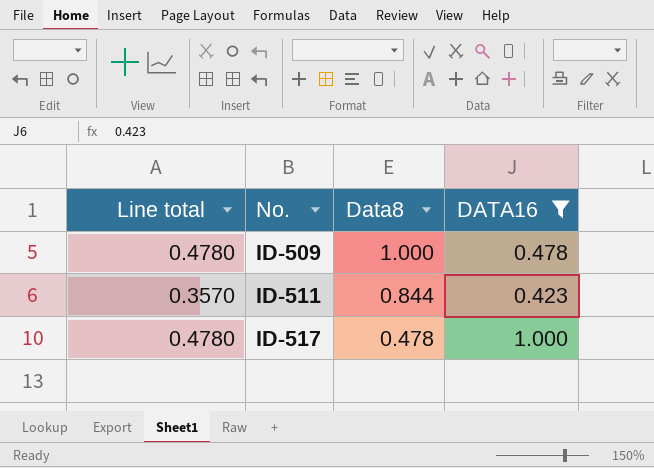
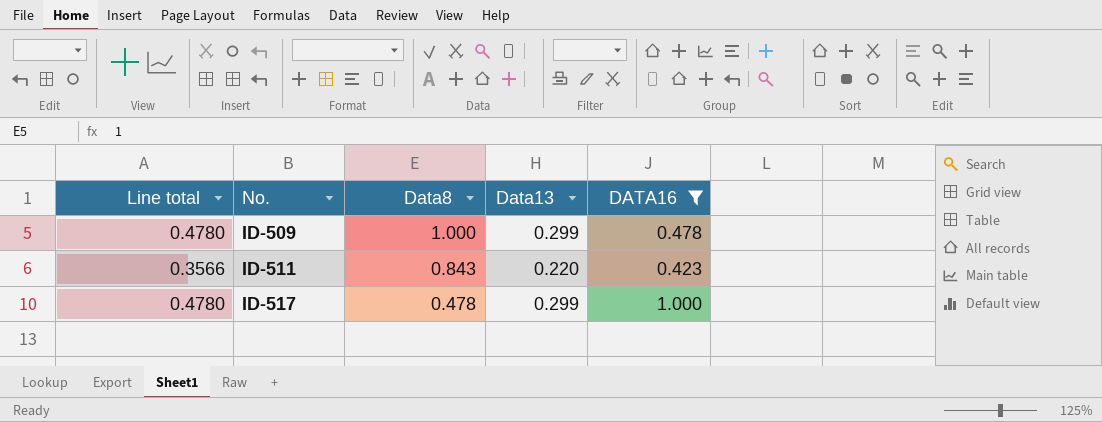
column Data13 | position: none -> 4
ID-511 | Line total: 0.3570 -> 0.3566
ID-511 | Data8: 0.844 -> 0.843

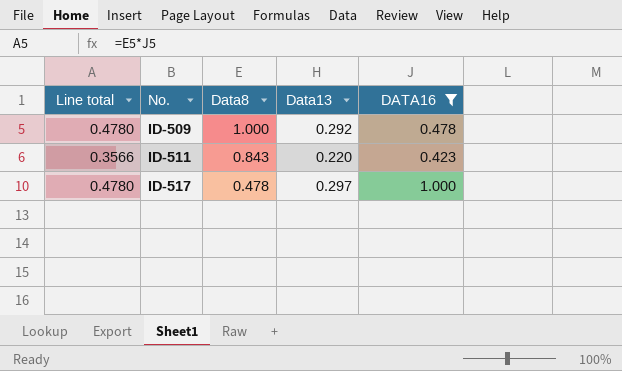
ID-509 | Data13: 0.299 -> 0.292
ID-517 | Data13: 0.299 -> 0.297

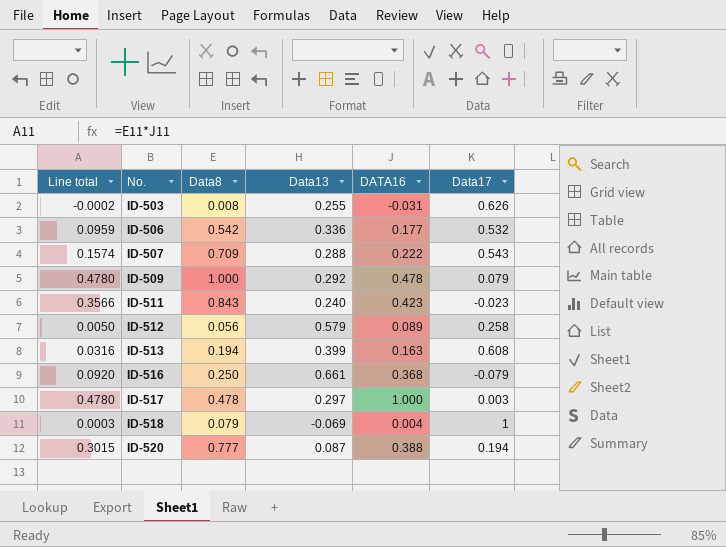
filter: DATA16 >= 0.423 -> none
column Data17 | position: none -> 6
ID-511 | Data13: 0.220 -> 0.240

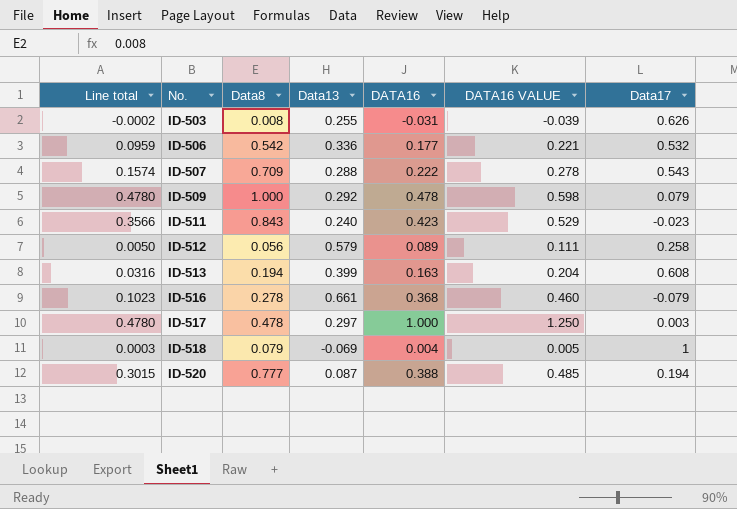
column DATA16 VALUE | formula: none -> [DATA16] * 1.25
ID-516 | Line total: 0.0920 -> 0.1023
ID-516 | Data8: 0.250 -> 0.278

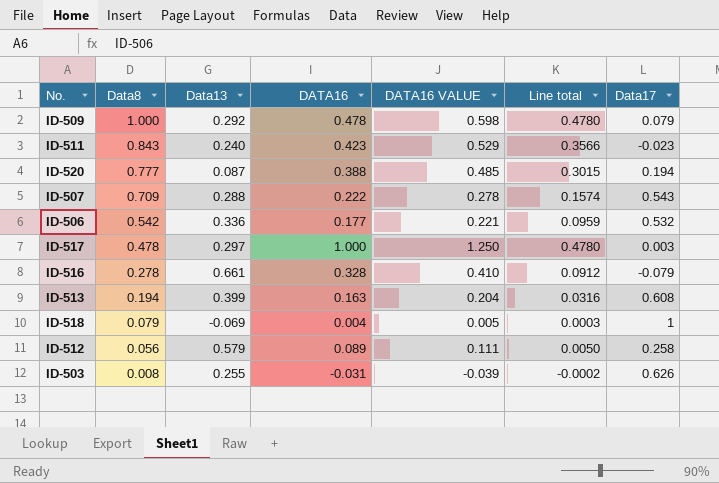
row order: No. ascending -> Data8 descending
column Line total | position: 1 -> 6
ID-516 | DATA16: 0.368 -> 0.328
ID-516 | DATA16 VALUE: 0.460 -> 0.410
ID-516 | Line total: 0.1023 -> 0.0912

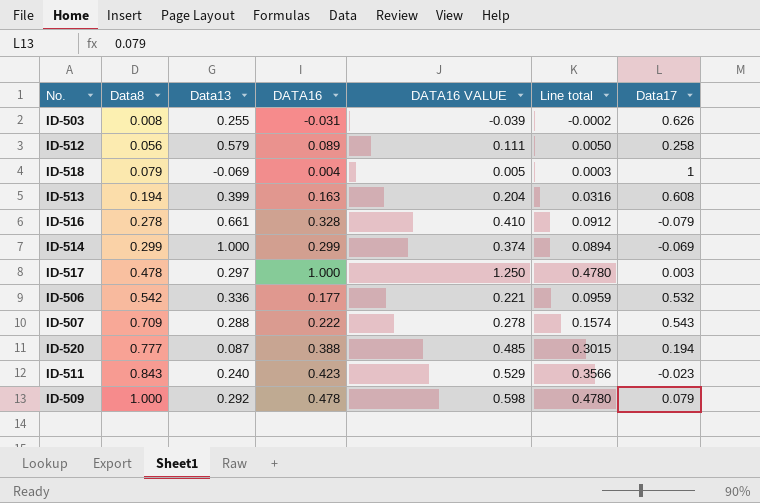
row order: Data8 descending -> Data8 ascending
row ID-514: none -> 0.299 | 1.000 | 0.299 | 0.374 | 0.0894 | -0.069

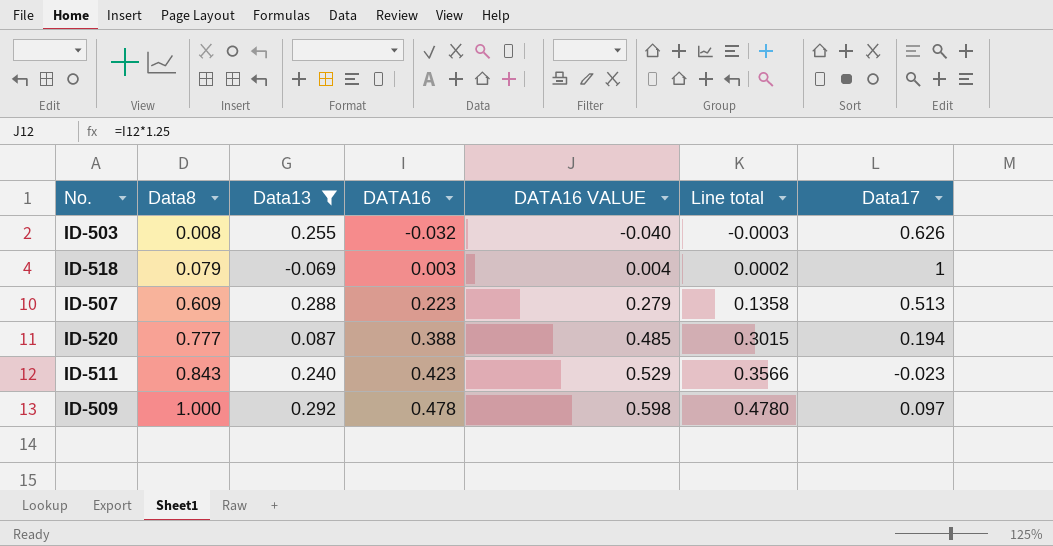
filter: none -> Data13 <= 0.292
ID-503 | DATA16: -0.031 -> -0.032
ID-503 | DATA16 VALUE: -0.039 -> -0.040
ID-503 | Line total: -0.0002 -> -0.0003
ID-518 | DATA16: 0.004 -> 0.003
ID-518 | DATA16 VALUE: 0.005 -> 0.004
ID-518 | Line total: 0.0003 -> 0.0002
ID-507 | Data8: 0.709 -> 0.609
ID-507 | DATA16: 0.222 -> 0.223
ID-507 | DATA16 VALUE: 0.278 -> 0.279
ID-507 | Line total: 0.1574 -> 0.1358
ID-507 | Data17: 0.543 -> 0.513
ID-509 | Data17: 0.079 -> 0.097

